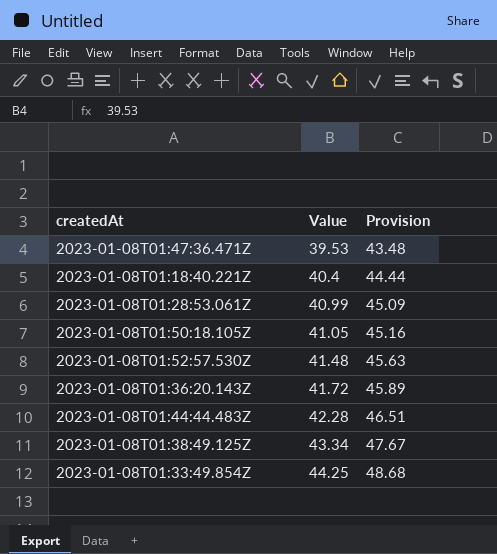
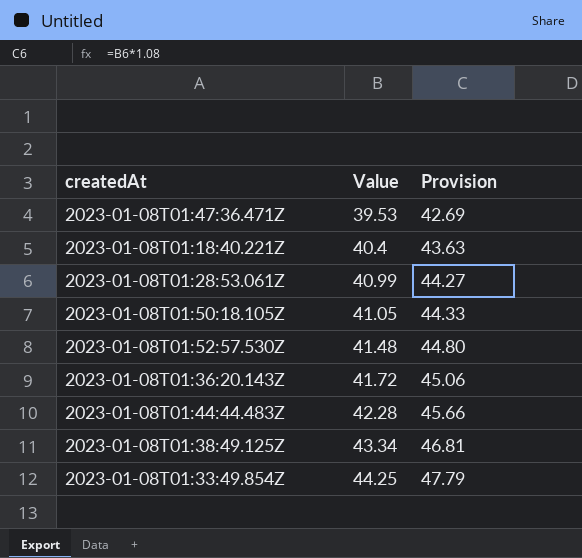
column Provision | formula: [Value] * 1.1 -> [Value] * 1.08

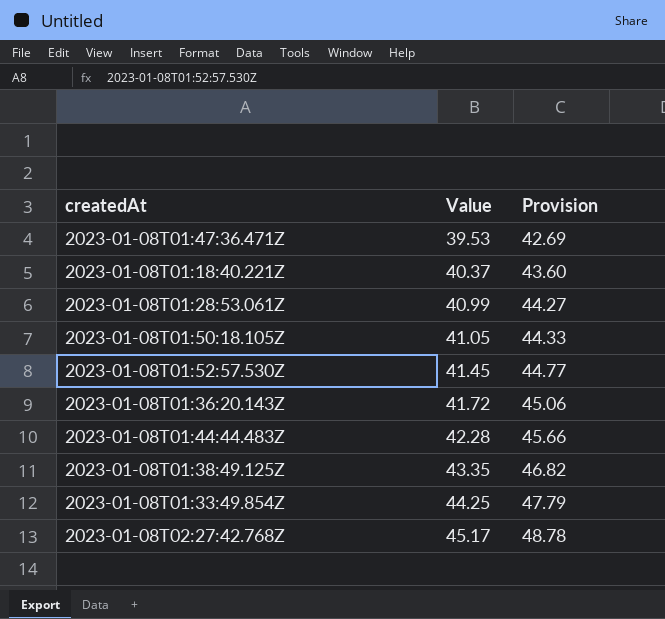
2023-01-08T01:18:40.221Z | Value: 40.4 -> 40.37
2023-01-08T01:18:40.221Z | Provision: 43.63 -> 43.60
2023-01-08T01:52:57.530Z | Value: 41.48 -> 41.45
2023-01-08T01:52:57.530Z | Provision: 44.80 -> 44.77
2023-01-08T01:38:49.125Z | Value: 43.34 -> 43.35
2023-01-08T01:38:49.125Z | Provision: 46.81 -> 46.82
row 2023-01-08T02:27:42.768Z: none -> 45.17 | 48.78

